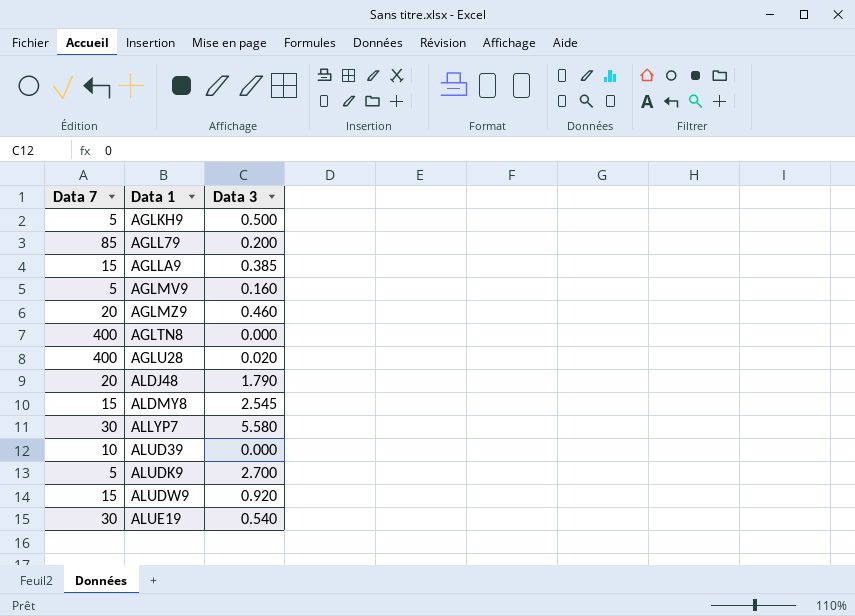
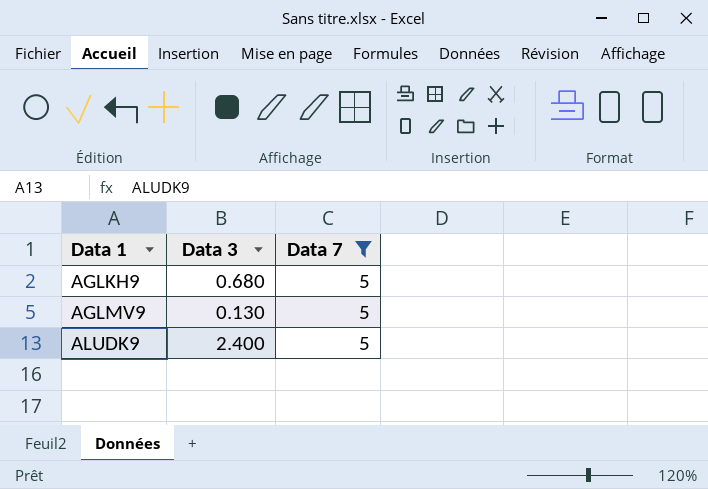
filter: none -> Data 7 = 5
column Data 7 | position: 1 -> 3
AGLKH9 | Data 3: 0.500 -> 0.680
AGLMV9 | Data 3: 0.160 -> 0.130
ALUDK9 | Data 3: 2.700 -> 2.400

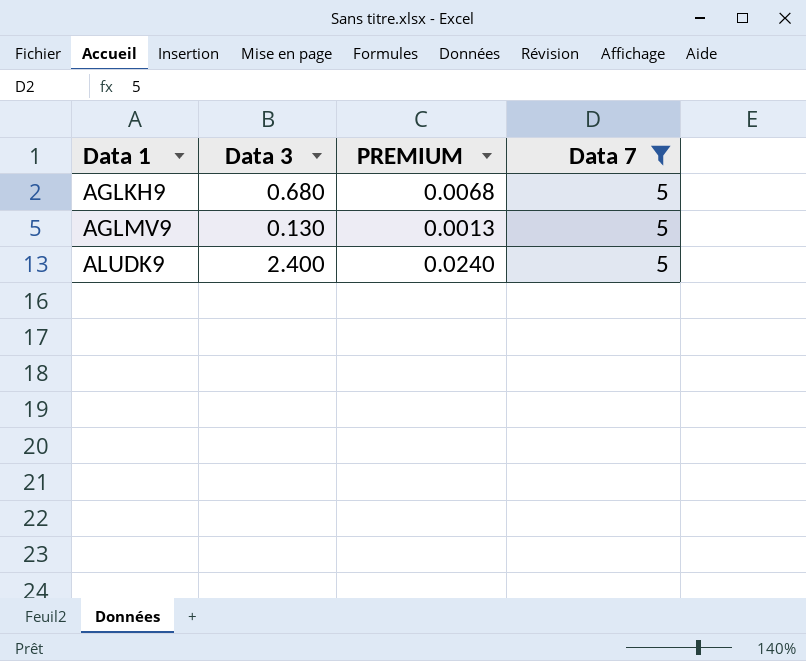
column PREMIUM | formula: none -> [Data 3] * 0.01

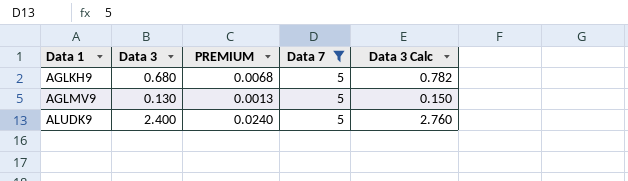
column Data 3 Calc | formula: none -> [Data 3] * 1.15

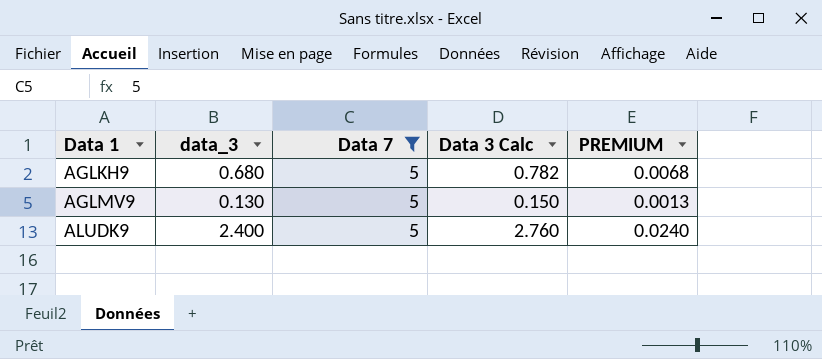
column name: Data 3 -> data_3
column PREMIUM | position: 3 -> 5

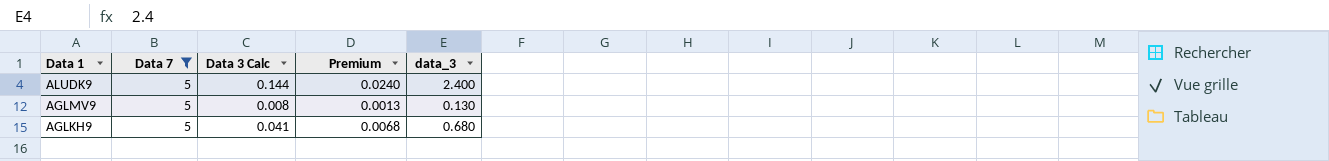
row order: Data 1 ascending -> Data 1 descending
column Data 3 Calc | formula: [data_3] * 1.15 -> [data_3] * 0.06
column name: PREMIUM -> Premium
column data_3 | position: 2 -> 5

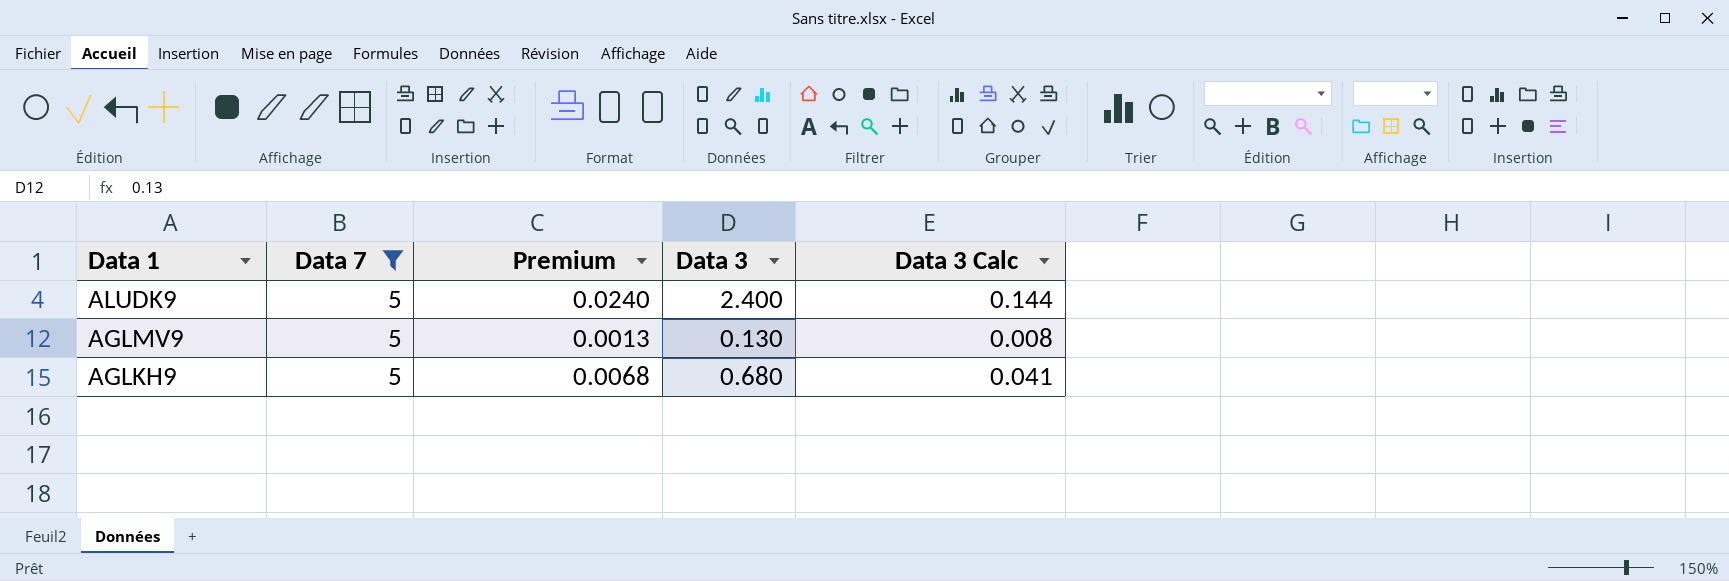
column name: data_3 -> Data 3
column Data 3 Calc | position: 3 -> 5

